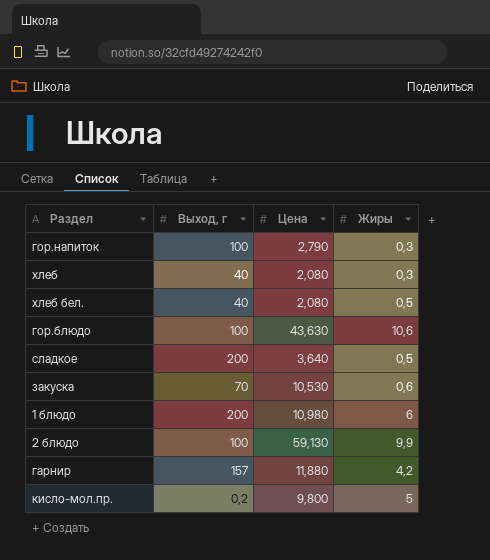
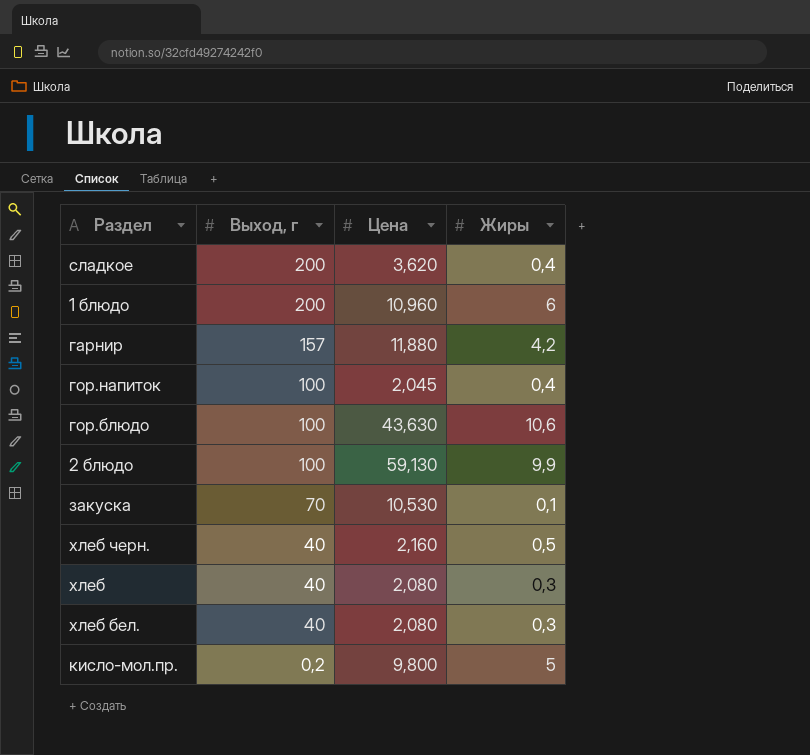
row order: none -> Выход, г descending
сладкое | Цена: 3,640 -> 3,620
сладкое | Жиры: 0,5 -> 0,4
1 блюдо | Цена: 10,980 -> 10,960
гор.напиток | Цена: 2,790 -> 2,045
гор.напиток | Жиры: 0,3 -> 0,4
закуска | Жиры: 0,6 -> 0,1
row хлеб черн.: none -> 40 | 2,160 | 0,5
хлеб бел. | Жиры: 0,5 -> 0,3

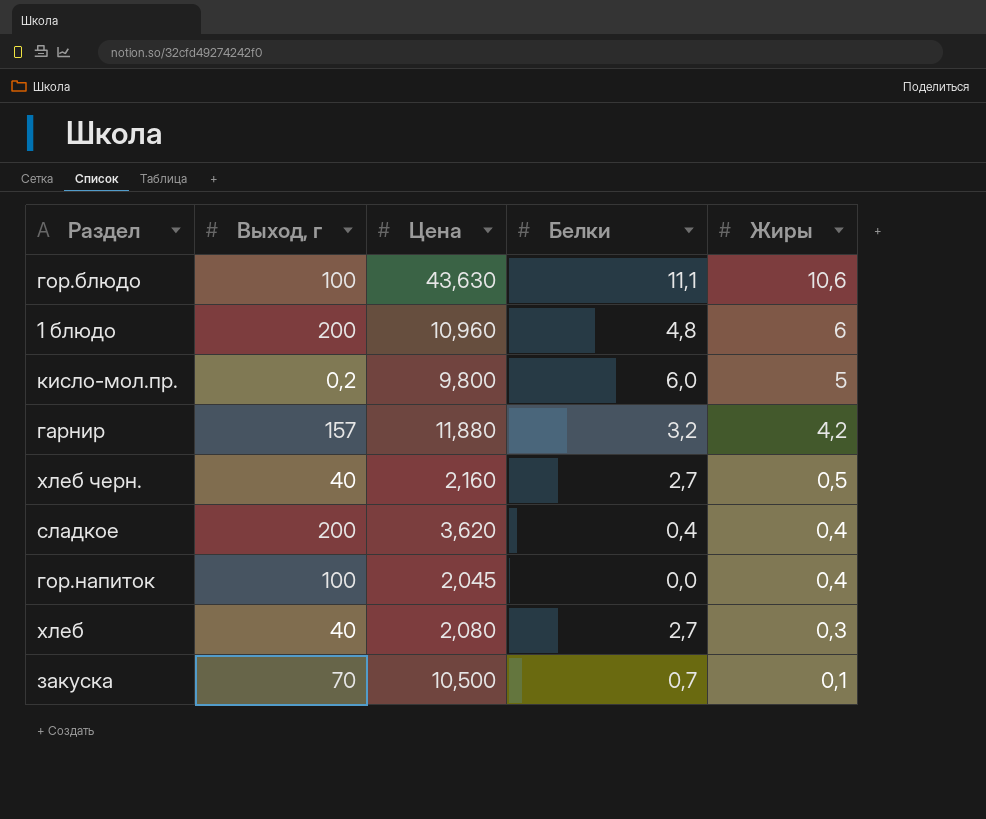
row order: Выход, г descending -> Жиры descending
column Белки | position: none -> 4
row 2 блюдо: 100 | 59,130 | 9,9 -> none
row хлеб бел.: 40 | 2,080 | 0,3 -> none
закуска | Цена: 10,530 -> 10,500

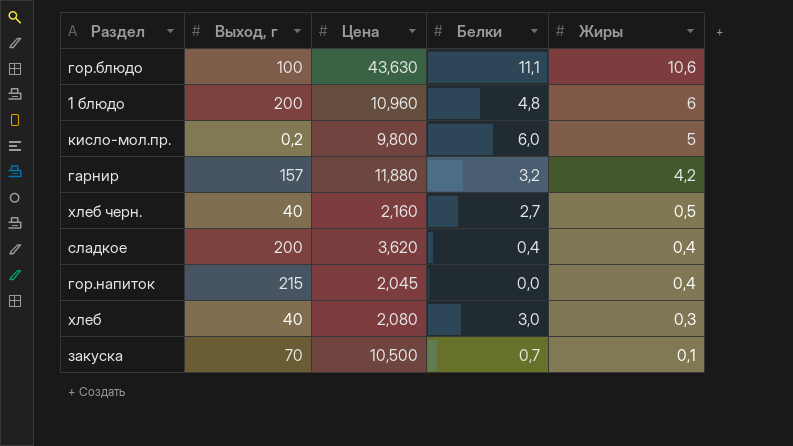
гор.напиток | Выход, г: 100 -> 215
хлеб | Белки: 2,7 -> 3,0

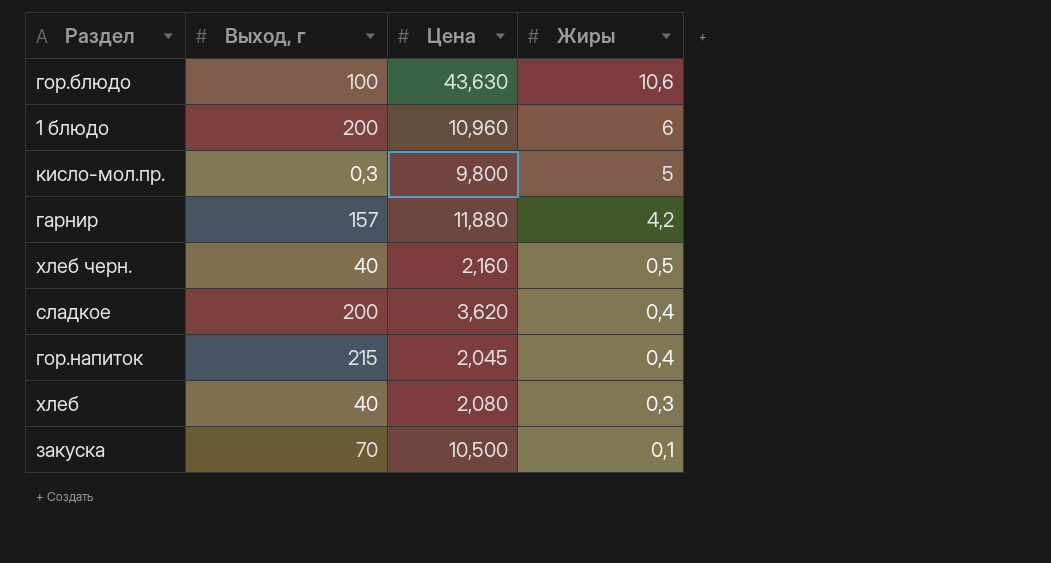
column Белки | position: 4 -> none
кисло-мол.пр. | Выход, г: 0,2 -> 0,3

